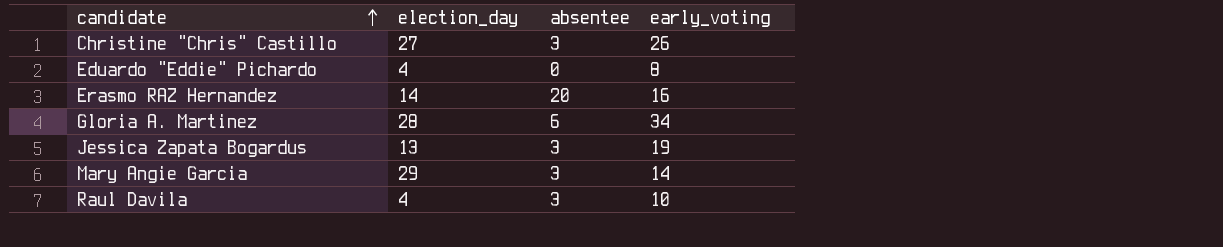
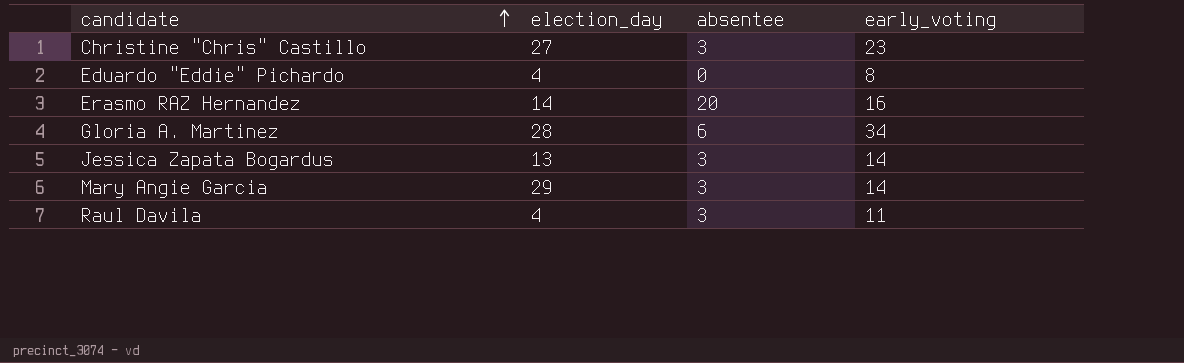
Christine "Chris" Castillo | early_voting: 26 -> 23
Jessica Zapata Bogardus | early_voting: 19 -> 14
Raul Davila | early_voting: 10 -> 11

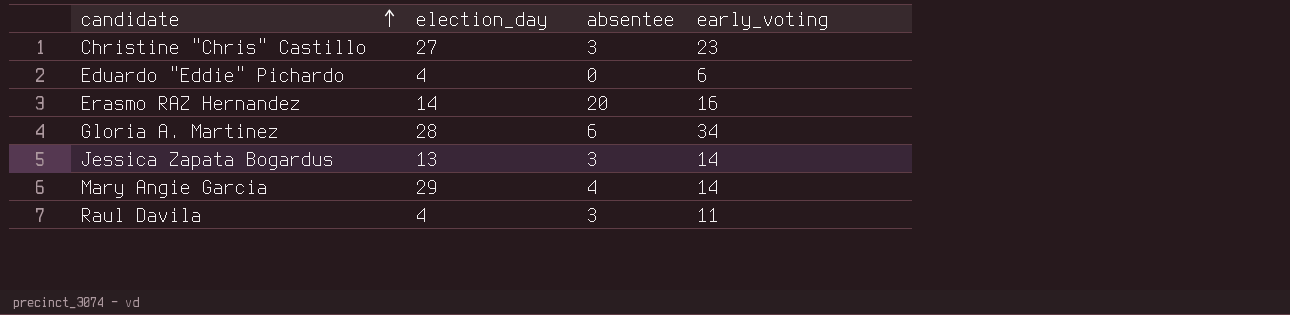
Eduardo "Eddie" Pichardo | early_voting: 8 -> 6
Mary Angie Garcia | absentee: 3 -> 4

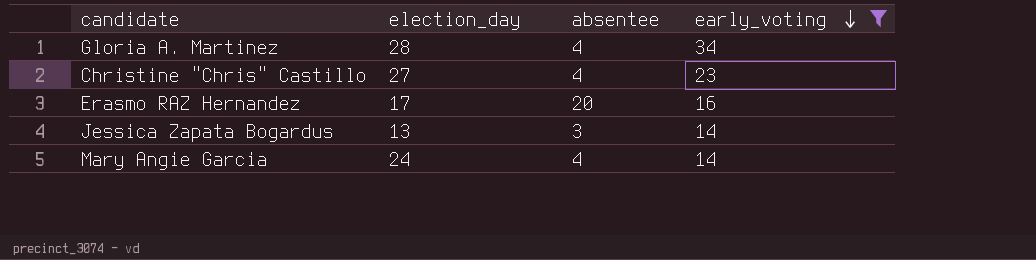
filter: none -> early_voting >= 14
row order: candidate ascending -> early_voting descending
Gloria A. Martinez | absentee: 6 -> 4
Christine "Chris" Castillo | absentee: 3 -> 4
Erasmo RAZ Hernandez | election_day: 14 -> 17
Mary Angie Garcia | election_day: 29 -> 24

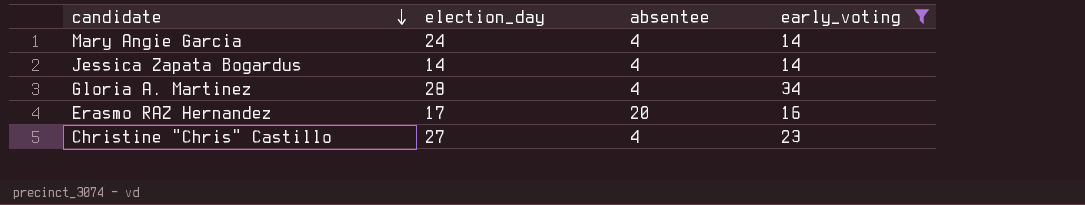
row order: early_voting descending -> candidate descending
Jessica Zapata Bogardus | election_day: 13 -> 14
Jessica Zapata Bogardus | absentee: 3 -> 4

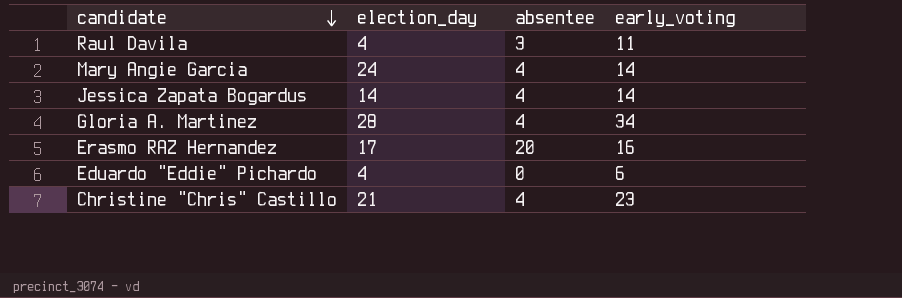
filter: early_voting >= 14 -> none
Christine "Chris" Castillo | election_day: 27 -> 21

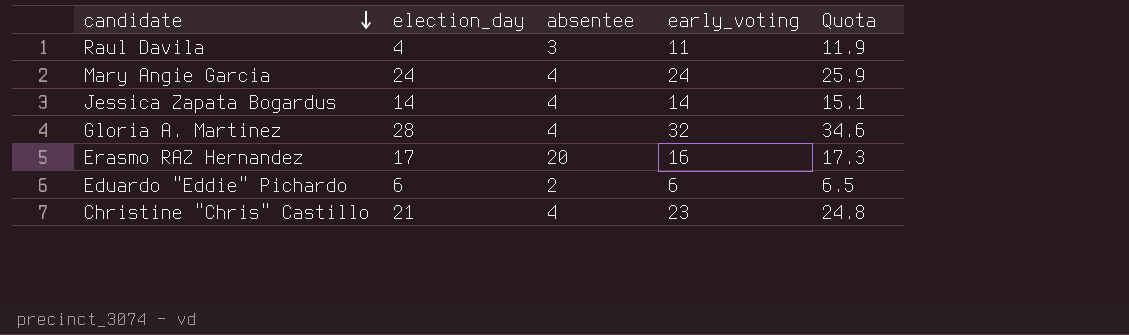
column Quota | formula: none -> [early_voting] * 1.08
Mary Angie Garcia | early_voting: 14 -> 24
Gloria A. Martinez | early_voting: 34 -> 32
Eduardo "Eddie" Pichardo | election_day: 4 -> 6
Eduardo "Eddie" Pichardo | absentee: 0 -> 2

